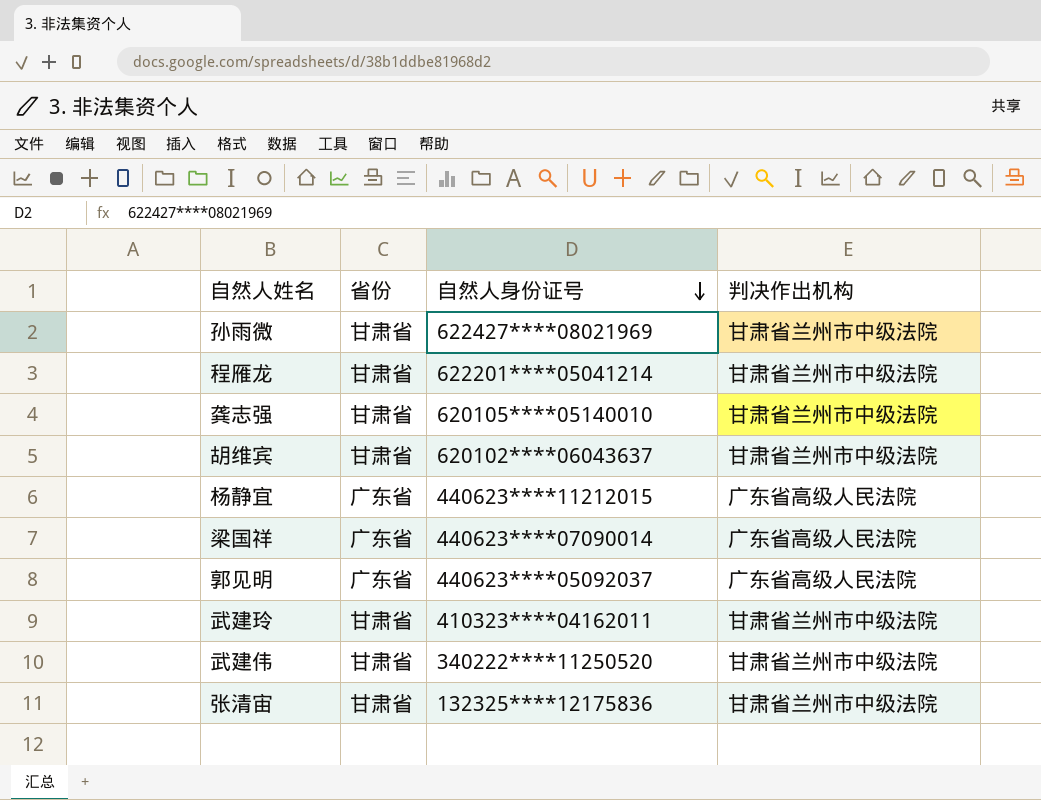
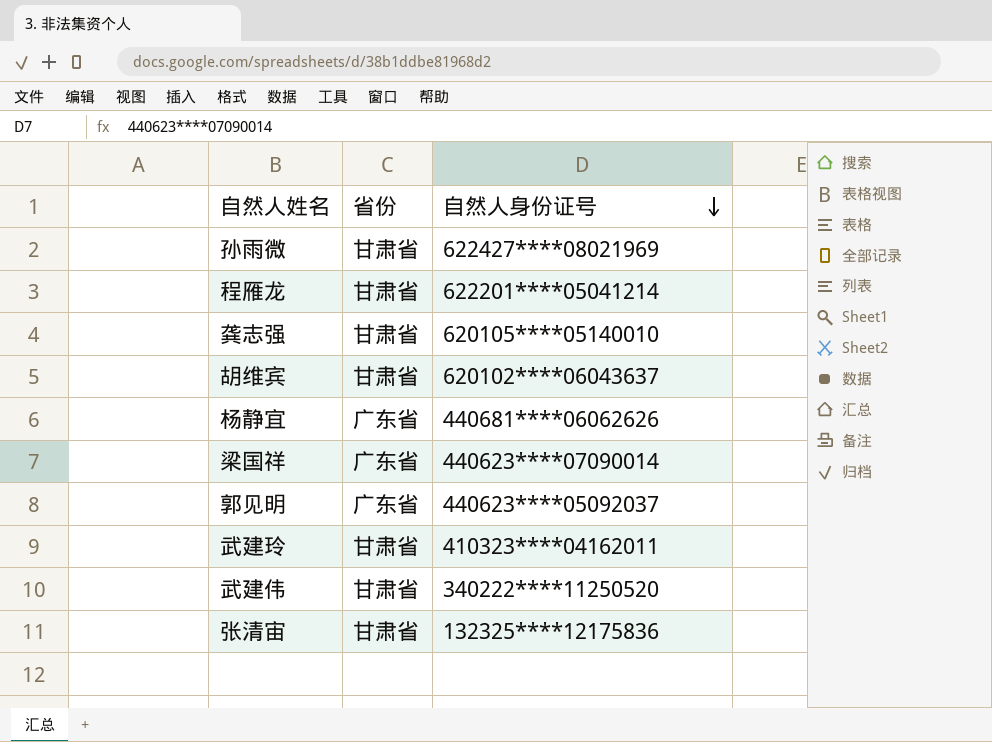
column 判决作出机构 | position: 4 -> none
杨静宜 | 自然人身份证号: 440623****11212015 -> 440681****06062626

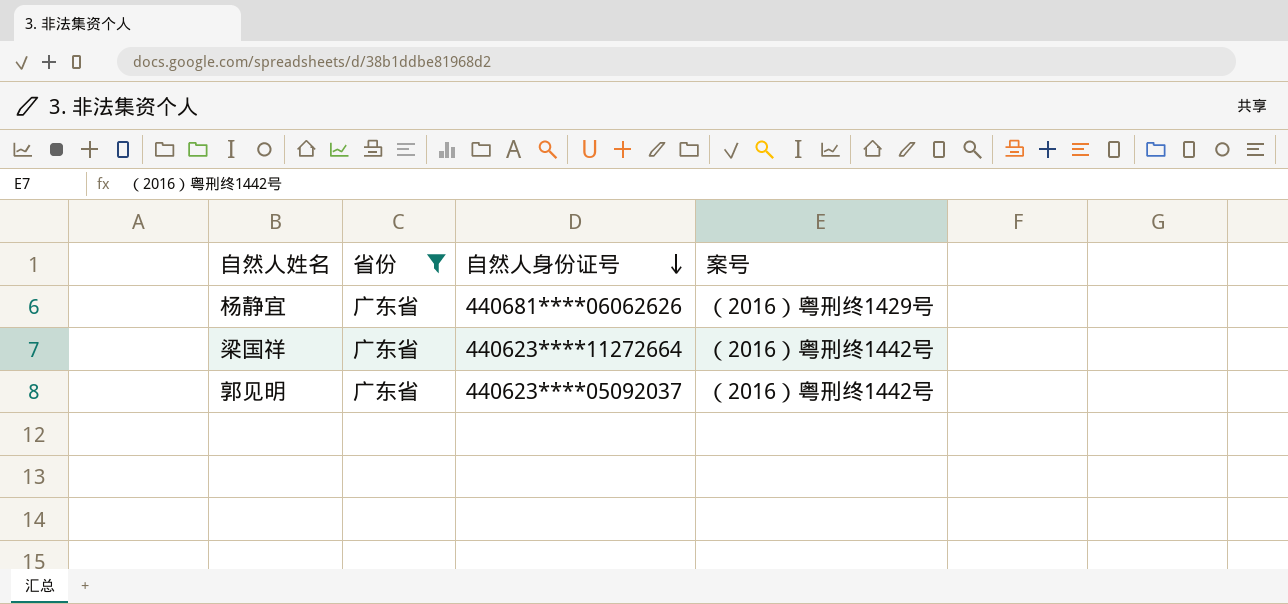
filter: none -> 省份 = 广东省
column 案号 | position: none -> 4
梁国祥 | 自然人身份证号: 440623****07090014 -> 440623****11272664

